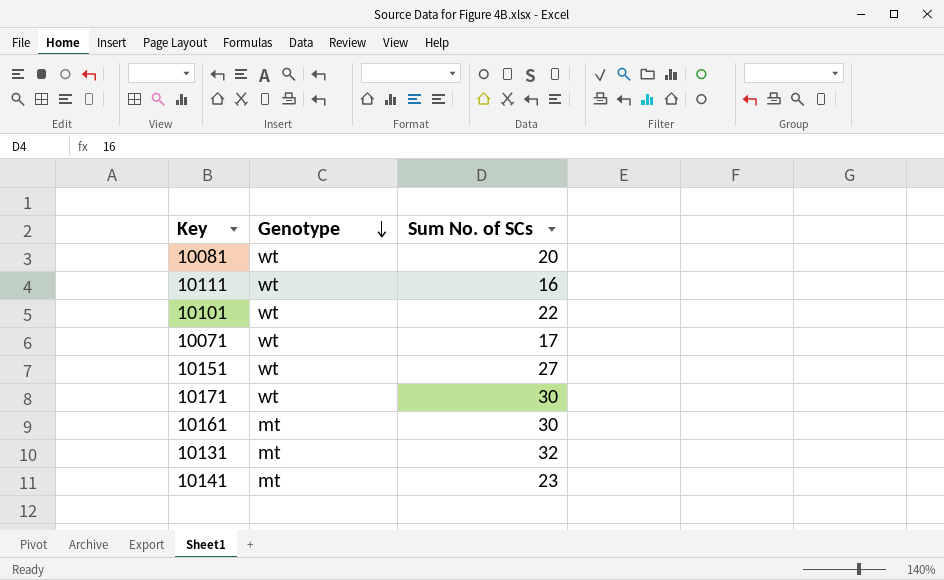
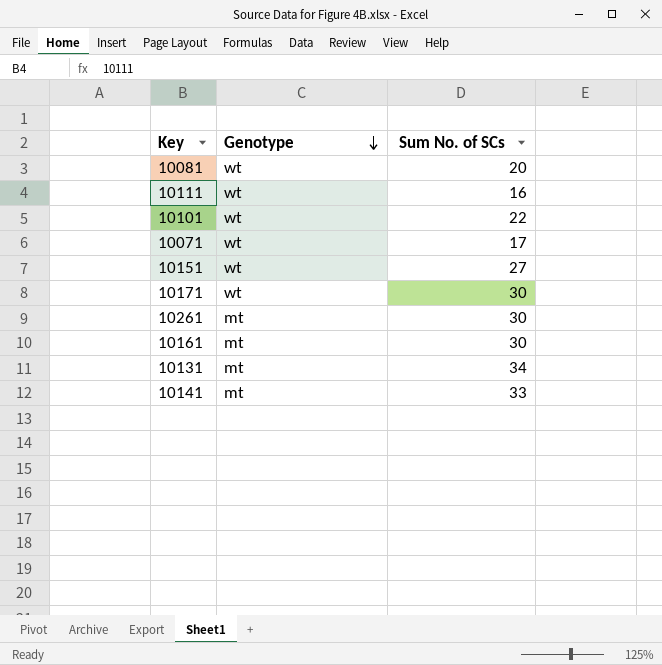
row 10261: none -> mt | 30
10131 | Sum No. of SCs: 32 -> 34
10141 | Sum No. of SCs: 23 -> 33

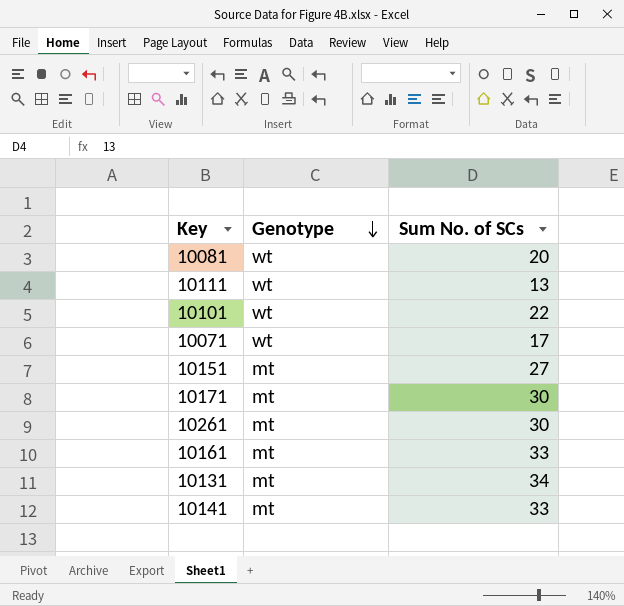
10111 | Sum No. of SCs: 16 -> 13
10151 | Genotype: wt -> mt
10171 | Genotype: wt -> mt
10161 | Sum No. of SCs: 30 -> 33

